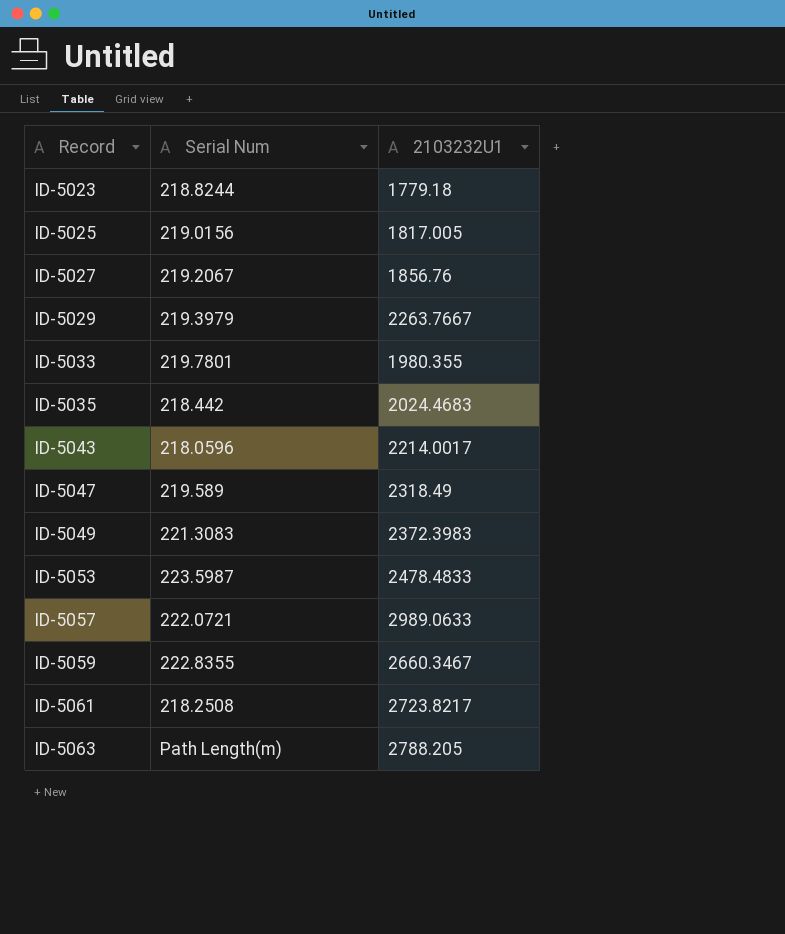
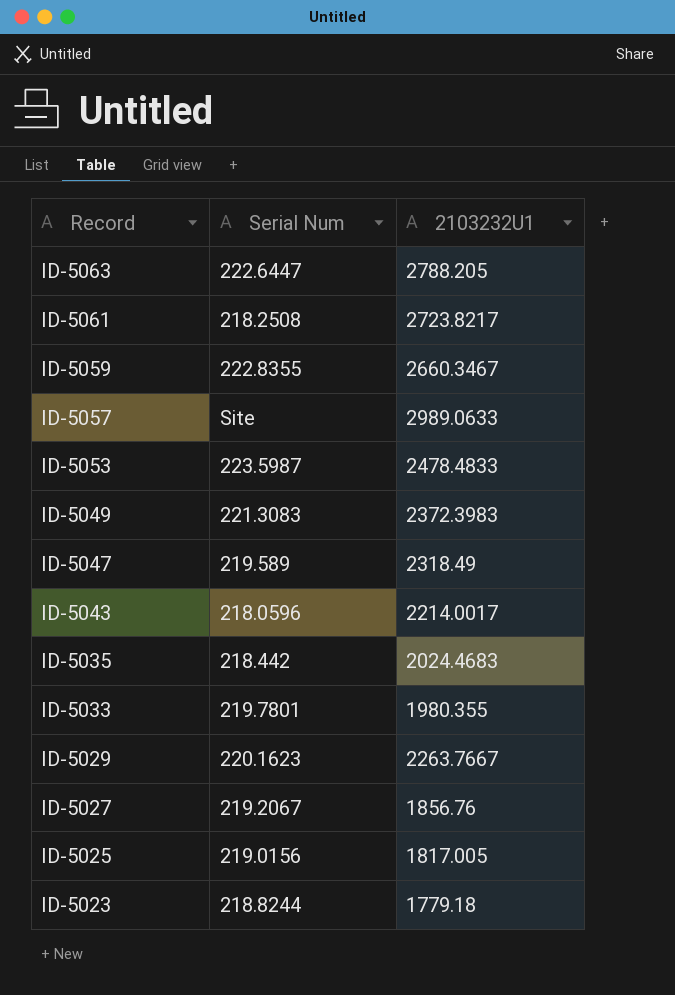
row order: Record ascending -> Record descending
ID-5063 | Serial Num: Path Length(m) -> 222.6447
ID-5057 | Serial Num: 222.0721 -> Site
ID-5029 | Serial Num: 219.3979 -> 220.1623

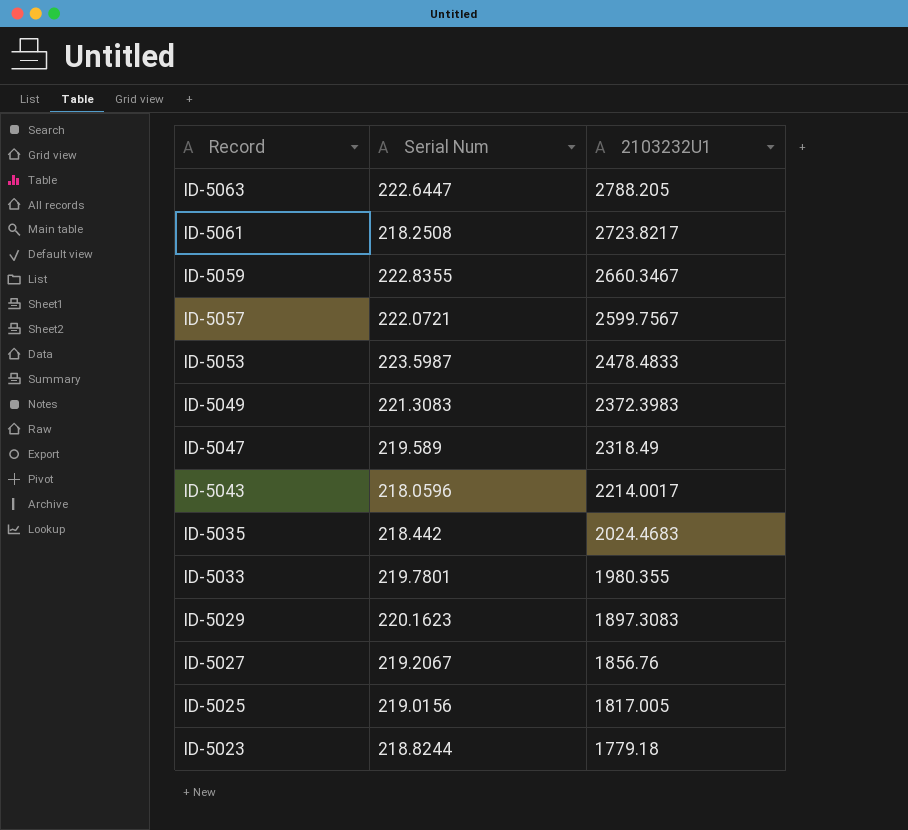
ID-5057 | Serial Num: Site -> 222.0721
ID-5057 | 2103232U1: 2989.0633 -> 2599.7567
ID-5029 | 2103232U1: 2263.7667 -> 1897.3083

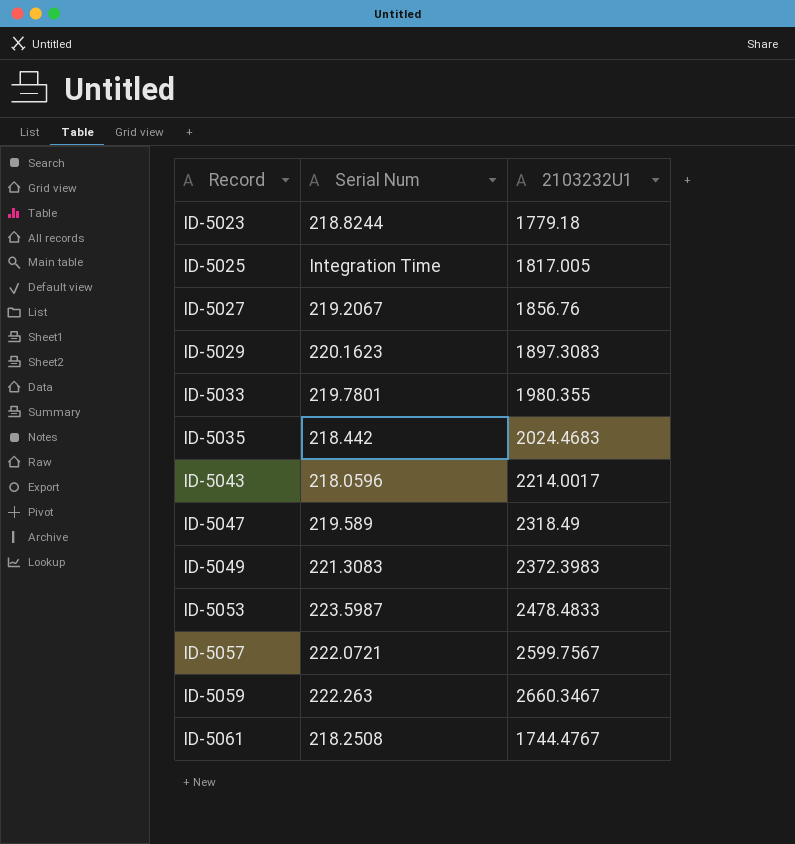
row order: Record descending -> Record ascending
row ID-5063: 222.6447 | 2788.205 -> none
ID-5025 | Serial Num: 219.0156 -> Integration Time
ID-5059 | Serial Num: 222.8355 -> 222.263
ID-5061 | 2103232U1: 2723.8217 -> 1744.4767

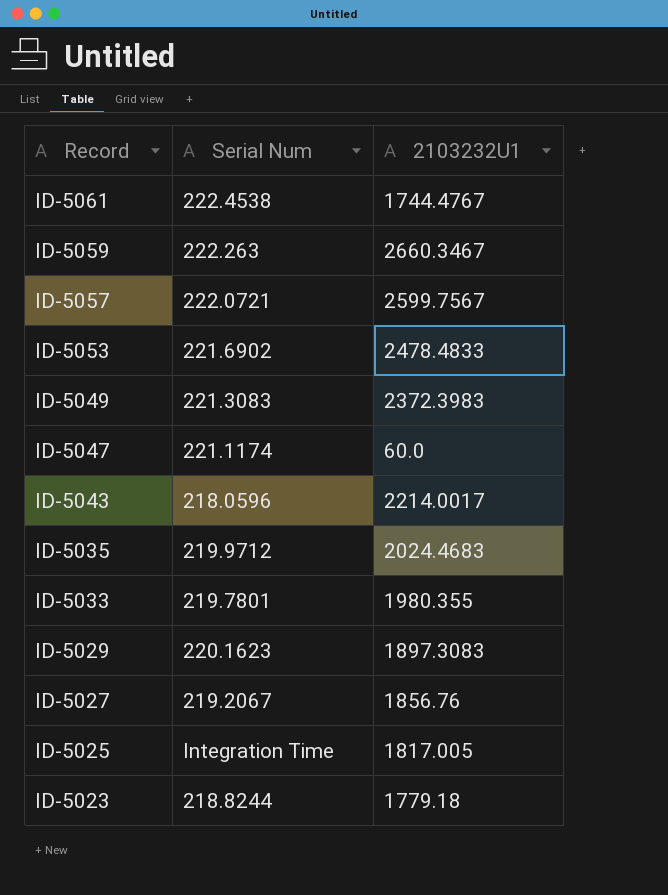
row order: Record ascending -> Record descending
ID-5061 | Serial Num: 218.2508 -> 222.4538
ID-5053 | Serial Num: 223.5987 -> 221.6902
ID-5047 | Serial Num: 219.589 -> 221.1174
ID-5047 | 2103232U1: 2318.49 -> 60.0
ID-5035 | Serial Num: 218.442 -> 219.9712

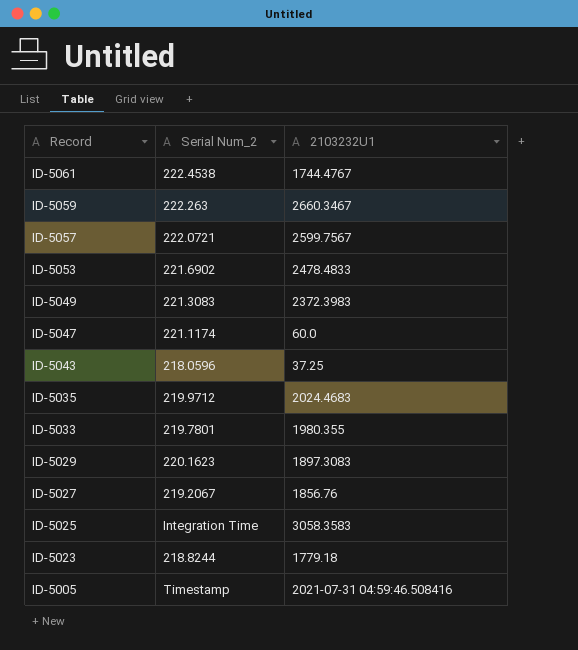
column name: Serial Num -> Serial Num_2
ID-5043 | 2103232U1: 2214.0017 -> 37.25
ID-5025 | 2103232U1: 1817.005 -> 3058.3583
row ID-5005: none -> Timestamp | 2021-07-31 04:59:46.508416

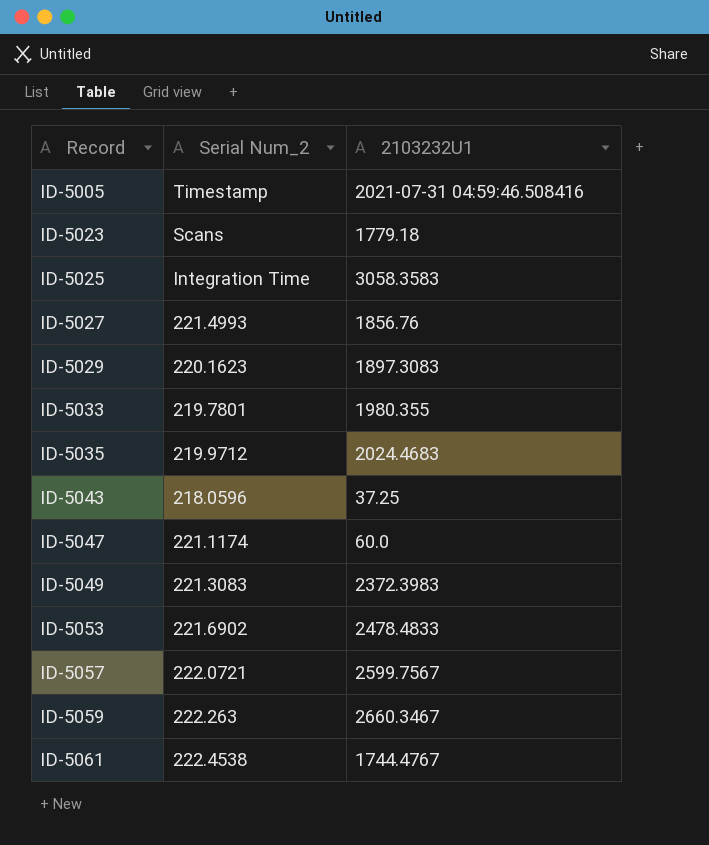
row order: Record descending -> Record ascending
ID-5023 | Serial Num_2: 218.8244 -> Scans
ID-5027 | Serial Num_2: 219.2067 -> 221.4993

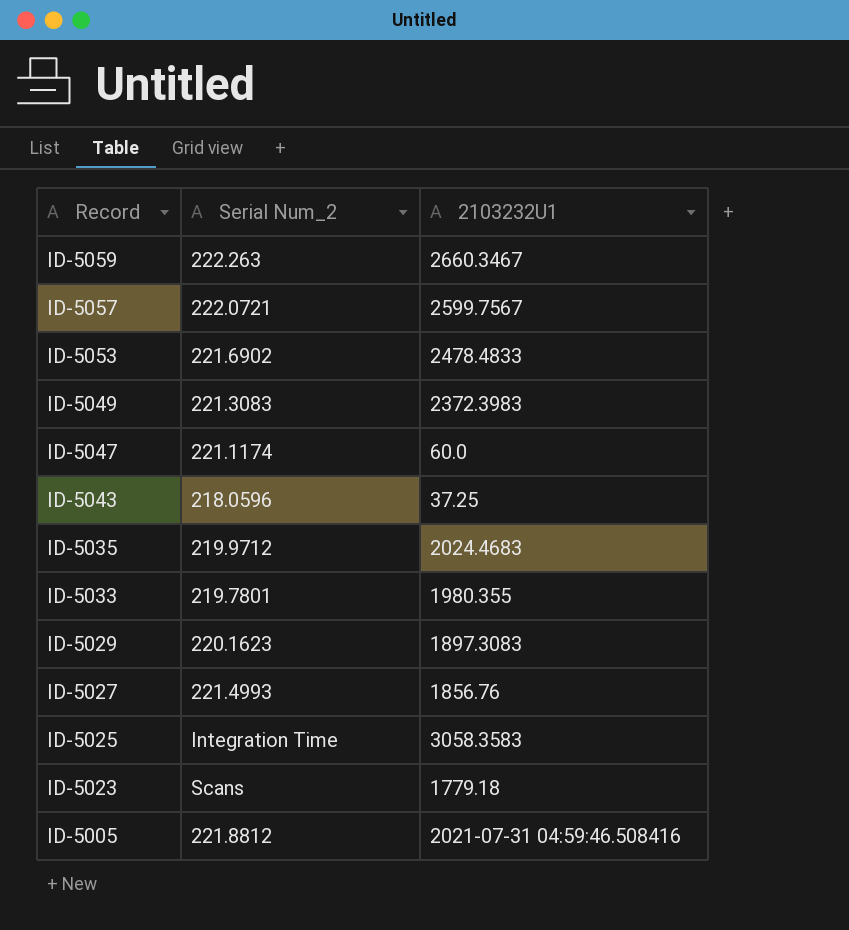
row order: Record ascending -> Record descending
row ID-5061: 222.4538 | 1744.4767 -> none
ID-5005 | Serial Num_2: Timestamp -> 221.8812

